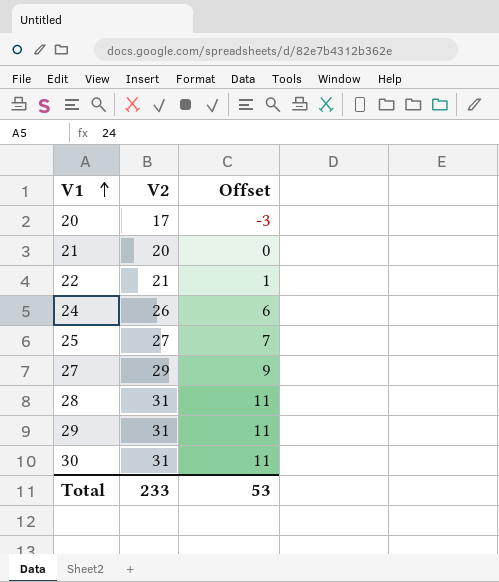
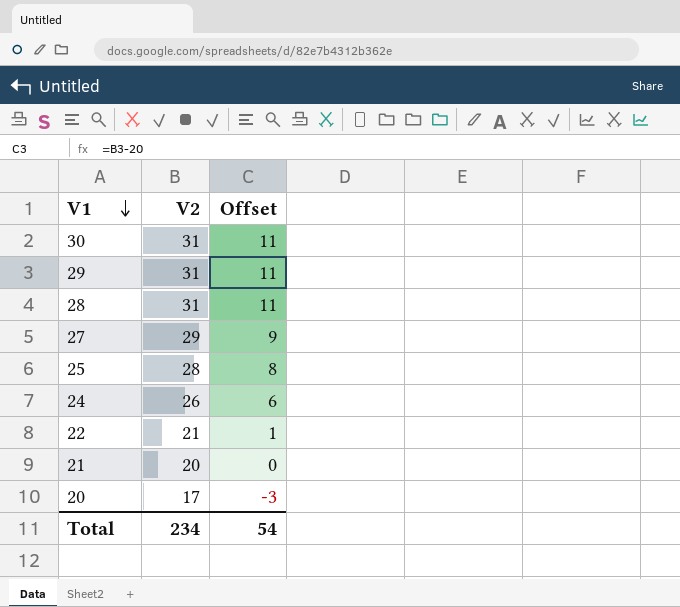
row order: V1 ascending -> V1 descending
25 | V2: 27 -> 28
25 | Offset: 7 -> 8
Total | V2: 233 -> 234
Total | Offset: 53 -> 54

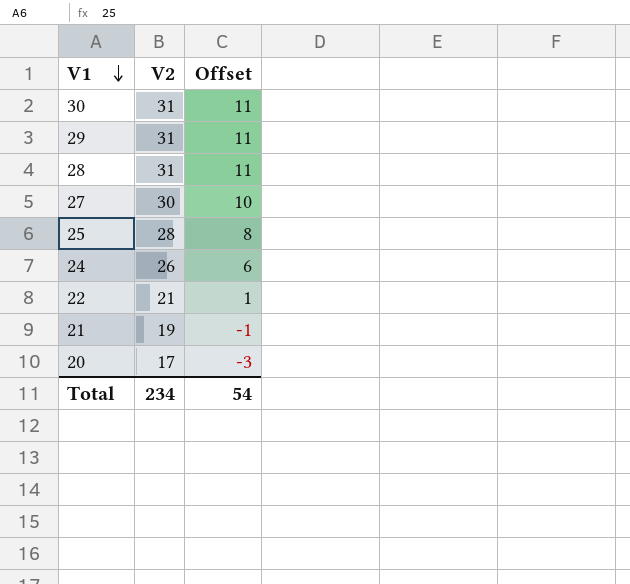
27 | V2: 29 -> 30
27 | Offset: 9 -> 10
21 | V2: 20 -> 19
21 | Offset: 0 -> -1

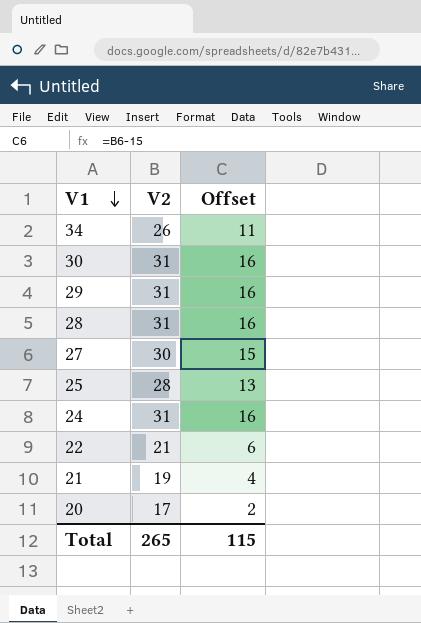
column Offset | formula: [V2] - 20 -> [V2] - 15
row 34: none -> 26 | 11
24 | V2: 26 -> 31
Total | V2: 234 -> 265
Total | Offset: 54 -> 115

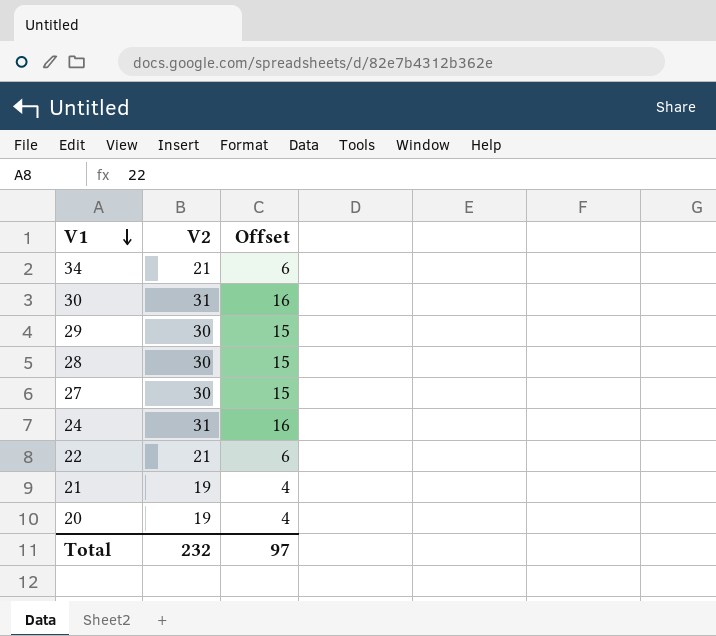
row 25: 28 | 13 -> none
34 | V2: 26 -> 21
34 | Offset: 11 -> 6
29 | V2: 31 -> 30
29 | Offset: 16 -> 15
28 | V2: 31 -> 30
28 | Offset: 16 -> 15
20 | V2: 17 -> 19
20 | Offset: 2 -> 4
Total | V2: 265 -> 232
Total | Offset: 115 -> 97

